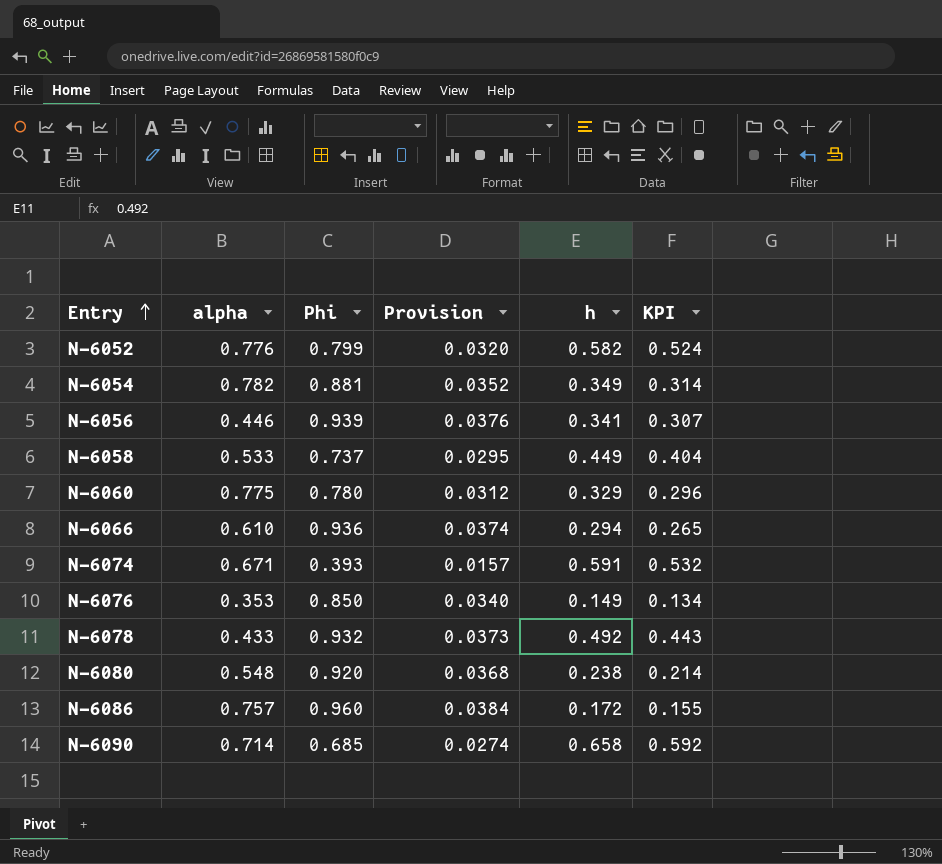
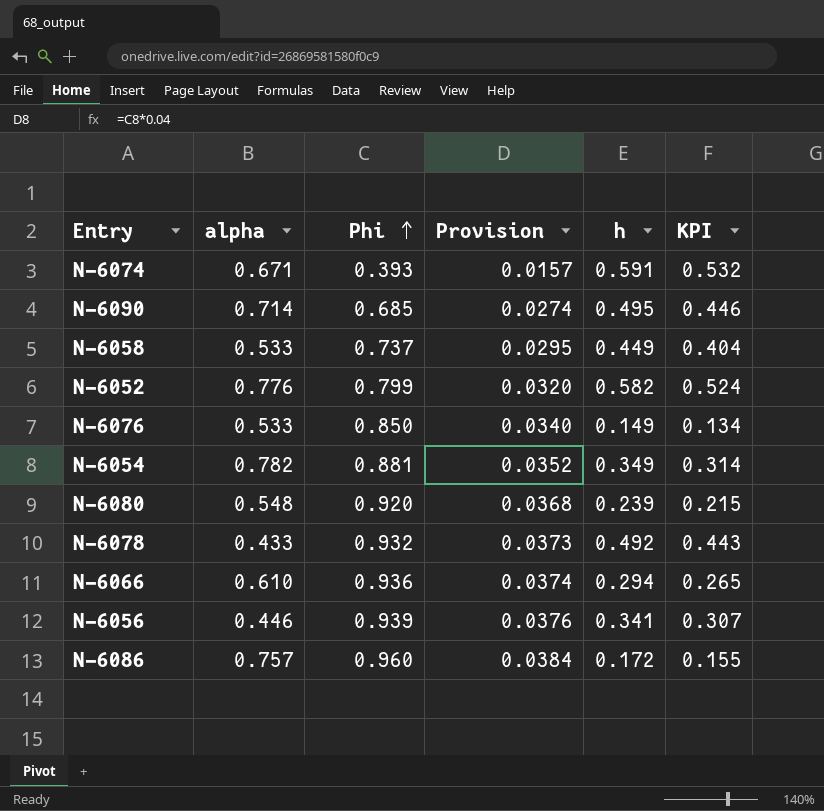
row order: Entry ascending -> Phi ascending
row N-6060: 0.775 | 0.780 | 0.0312 | 0.329 | 0.296 -> none
N-6090 | h: 0.658 -> 0.495
N-6090 | KPI: 0.592 -> 0.446
N-6076 | alpha: 0.353 -> 0.533
N-6080 | h: 0.238 -> 0.239
N-6080 | KPI: 0.214 -> 0.215

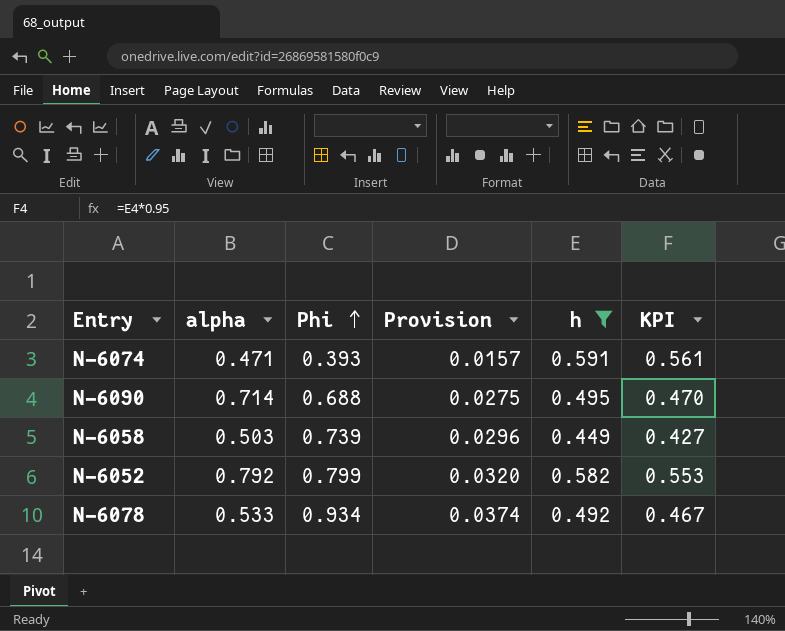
filter: none -> h >= 0.449
column KPI | formula: [h] * 0.9 -> [h] * 0.95
N-6074 | alpha: 0.671 -> 0.471
N-6090 | Phi: 0.685 -> 0.688
N-6090 | Provision: 0.0274 -> 0.0275
N-6058 | alpha: 0.533 -> 0.503
N-6058 | Phi: 0.737 -> 0.739
N-6058 | Provision: 0.0295 -> 0.0296
N-6052 | alpha: 0.776 -> 0.792
N-6078 | alpha: 0.433 -> 0.533
N-6078 | Phi: 0.932 -> 0.934
N-6078 | Provision: 0.0373 -> 0.0374

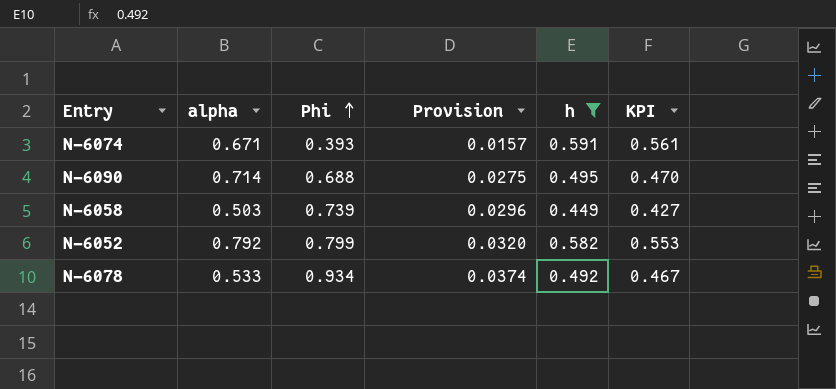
N-6074 | alpha: 0.471 -> 0.671

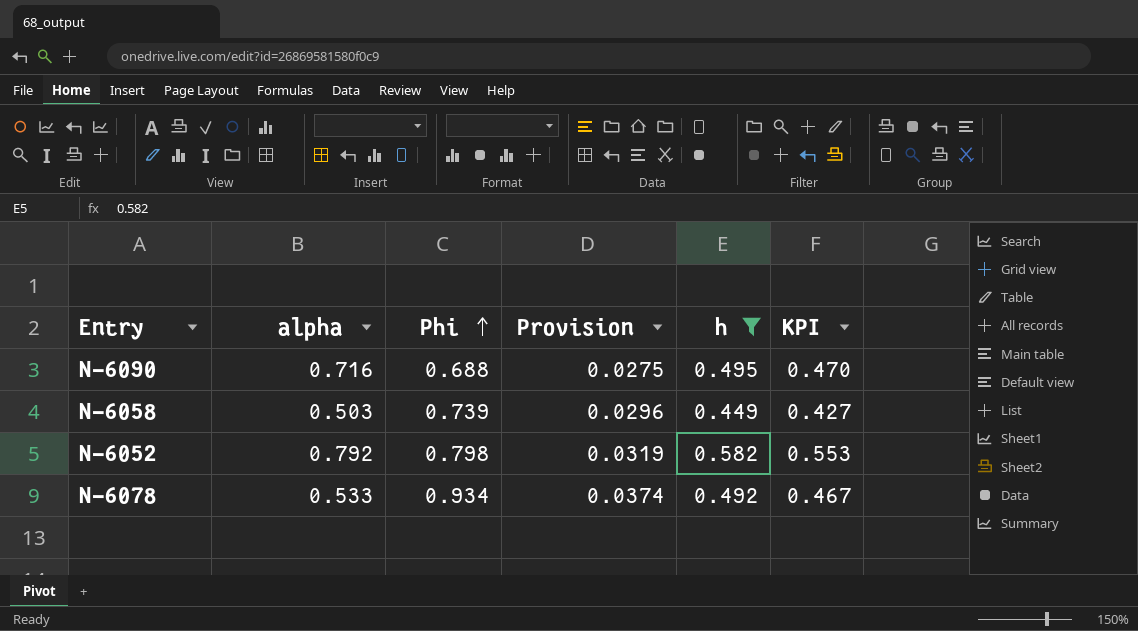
row N-6074: 0.671 | 0.393 | 0.0157 | 0.591 | 0.561 -> none
N-6090 | alpha: 0.714 -> 0.716
N-6052 | Phi: 0.799 -> 0.798
N-6052 | Provision: 0.0320 -> 0.0319

